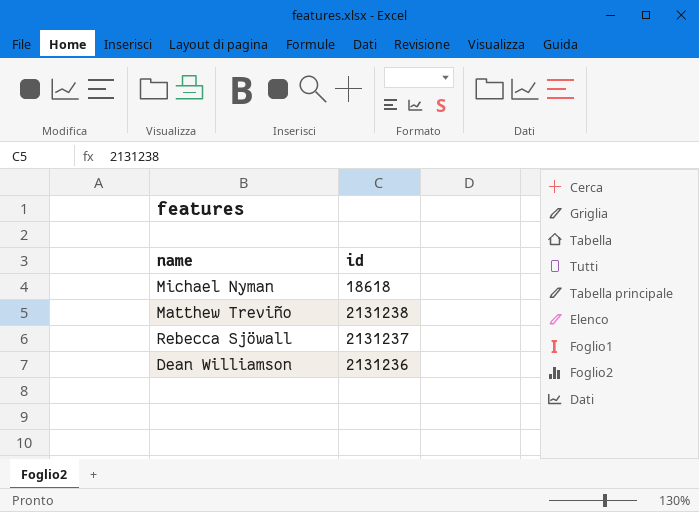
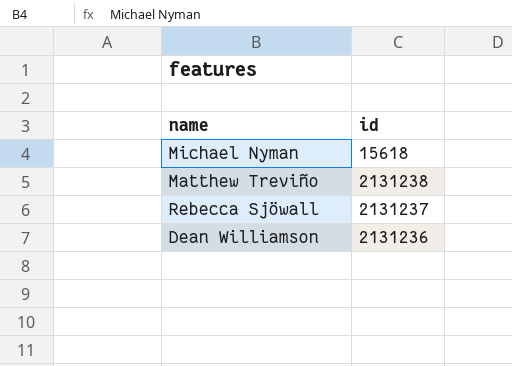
Michael Nyman | id: 18618 -> 15618

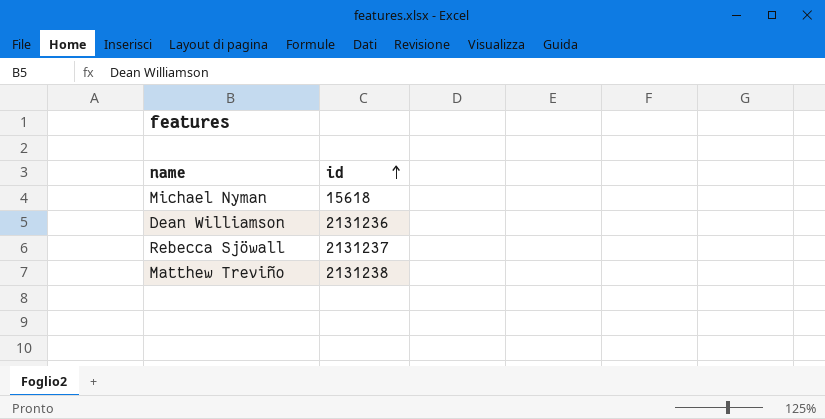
row order: none -> id ascending

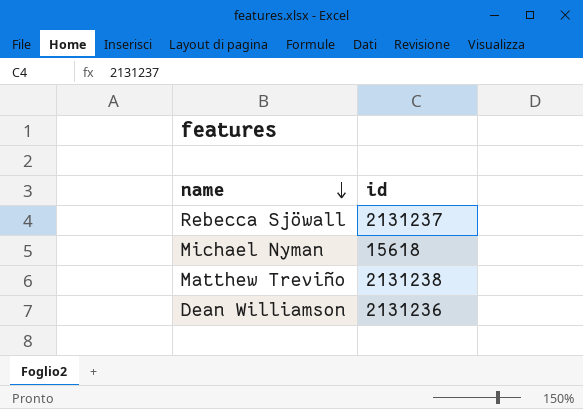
row order: id ascending -> name descending

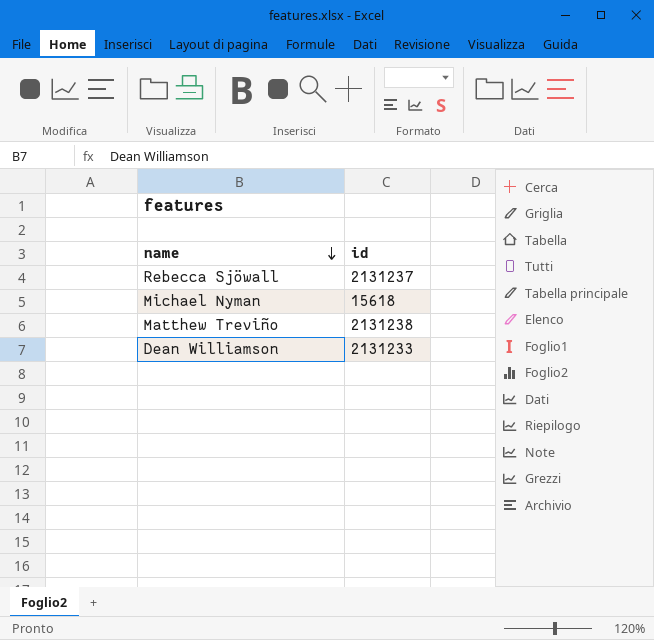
Dean Williamson | id: 2131236 -> 2131233

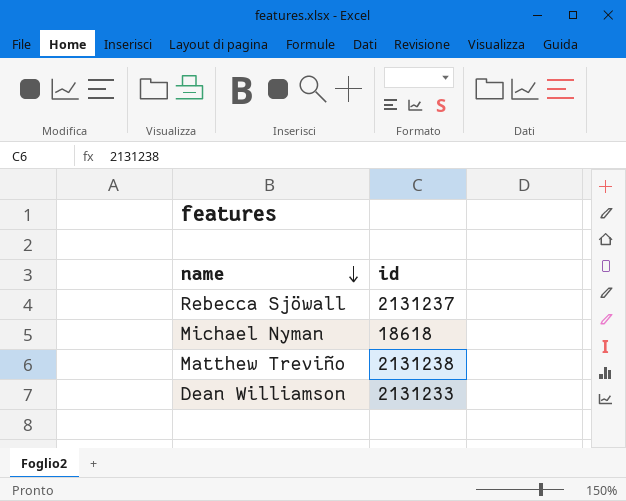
Michael Nyman | id: 15618 -> 18618

